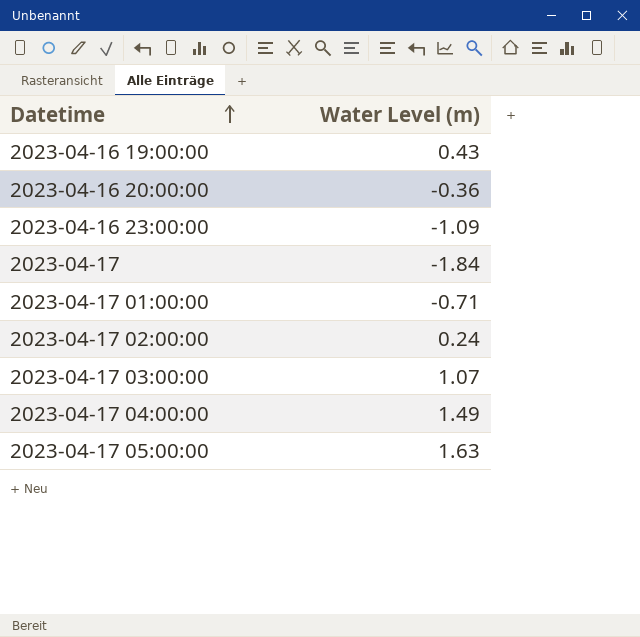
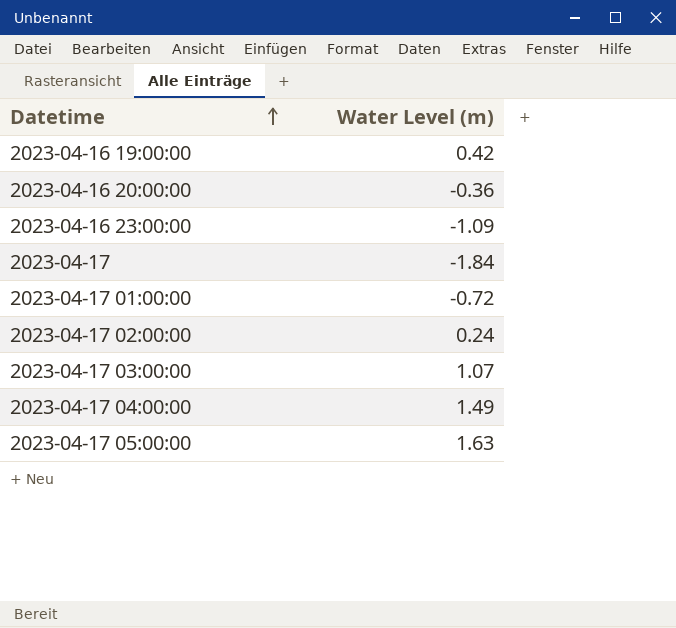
2023-04-16 19:00:00 | Water Level (m): 0.43 -> 0.42
2023-04-17 01:00:00 | Water Level (m): -0.71 -> -0.72

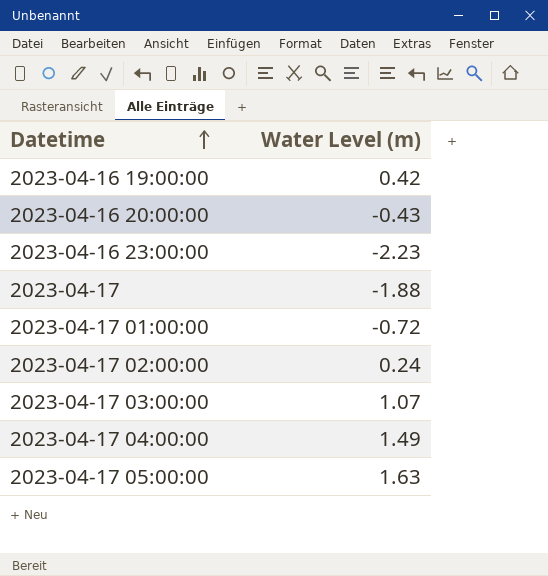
2023-04-16 20:00:00 | Water Level (m): -0.36 -> -0.43
2023-04-16 23:00:00 | Water Level (m): -1.09 -> -2.23
2023-04-17 | Water Level (m): -1.84 -> -1.88

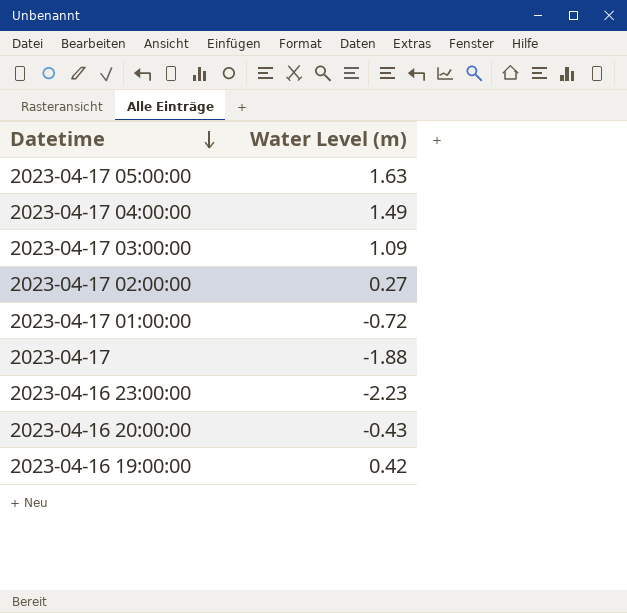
row order: Datetime ascending -> Datetime descending
2023-04-17 03:00:00 | Water Level (m): 1.07 -> 1.09
2023-04-17 02:00:00 | Water Level (m): 0.24 -> 0.27

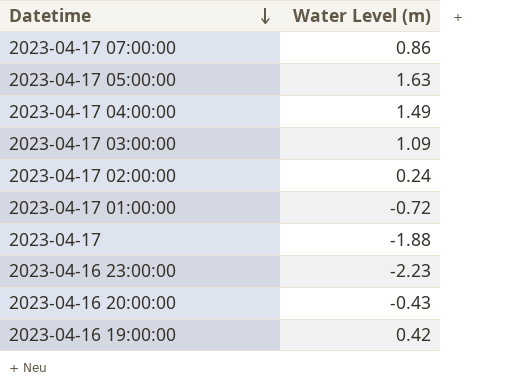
row 2023-04-17 07:00:00: none -> 0.86
2023-04-17 02:00:00 | Water Level (m): 0.27 -> 0.24

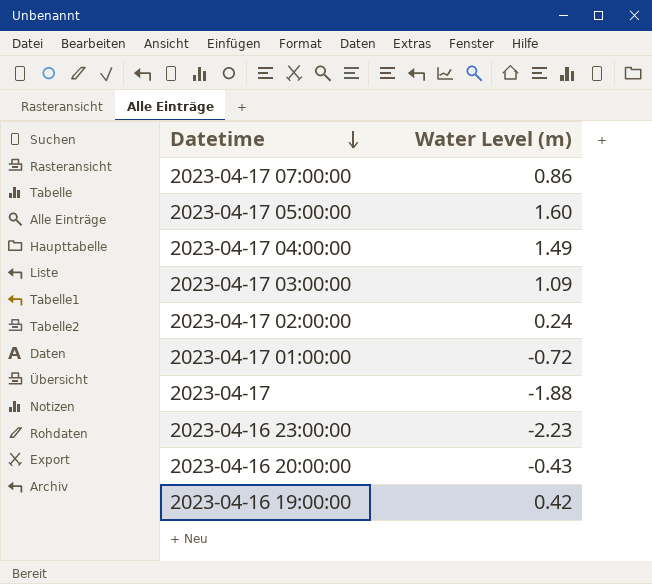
2023-04-17 05:00:00 | Water Level (m): 1.63 -> 1.60

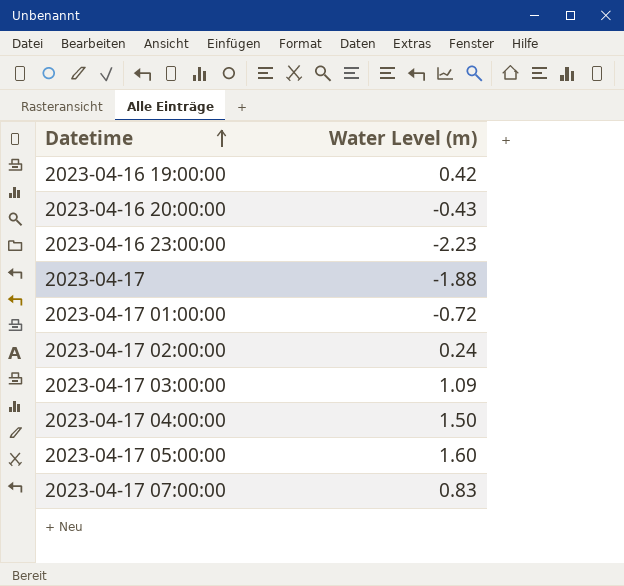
row order: Datetime descending -> Datetime ascending
2023-04-17 04:00:00 | Water Level (m): 1.49 -> 1.50
2023-04-17 07:00:00 | Water Level (m): 0.86 -> 0.83

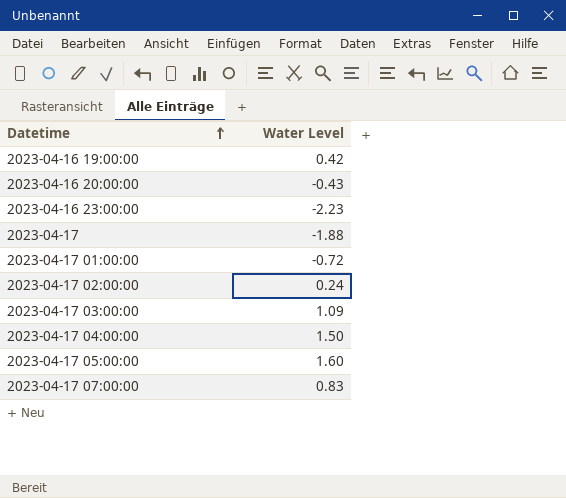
column name: Water Level (m) -> Water Level

